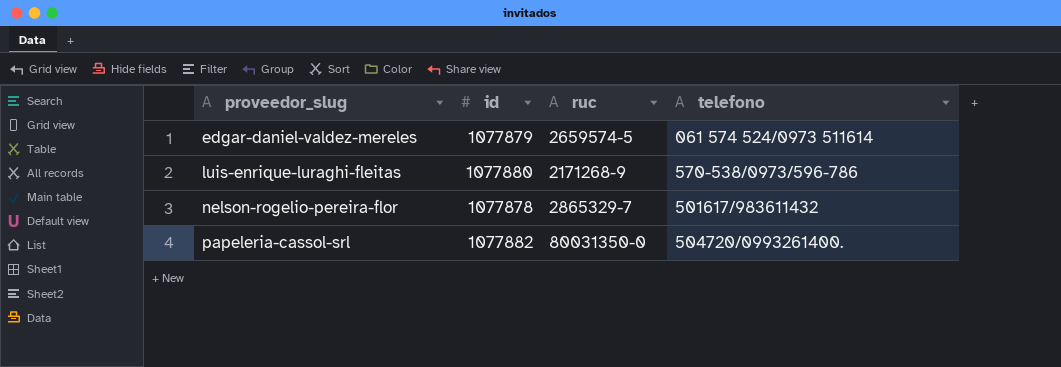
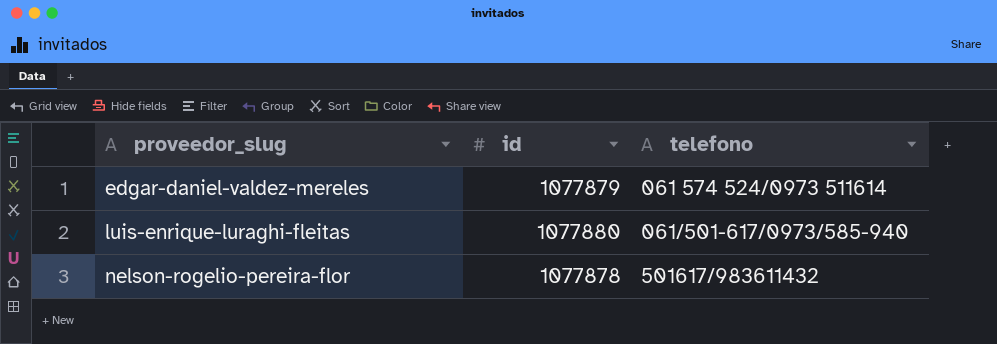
column ruc | position: 3 -> none
row papeleria-cassol-srl: 1077882 | 80031350-0 | 504720/0993261400. -> none
luis-enrique-luraghi-fleitas | telefono: 570-538/0973/596-786 -> 061/501-617/0973/585-940

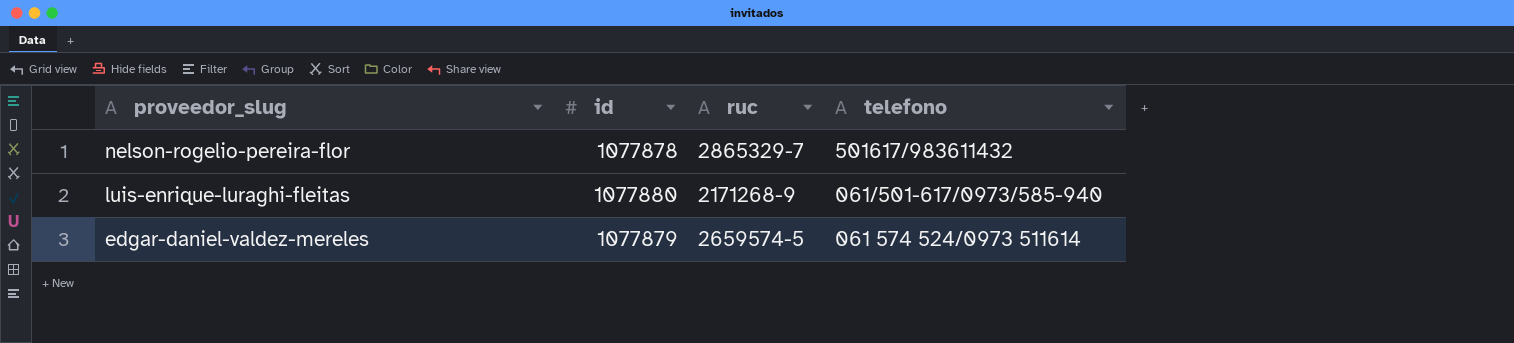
row order: proveedor_slug ascending -> proveedor_slug descending
column ruc | position: none -> 3

